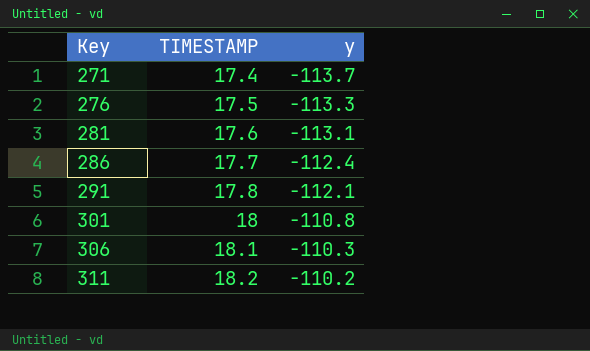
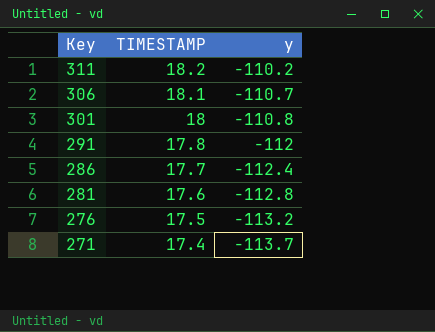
row order: Key ascending -> Key descending
306 | y: -110.3 -> -110.7
291 | y: -112.1 -> -112
281 | y: -113.1 -> -112.8
276 | y: -113.3 -> -113.2

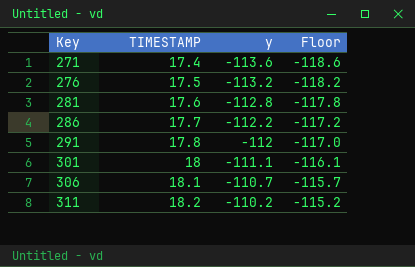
row order: Key descending -> Key ascending
column Floor | formula: none -> [y] - 5
271 | y: -113.7 -> -113.6
286 | y: -112.4 -> -112.2
301 | y: -110.8 -> -111.1

